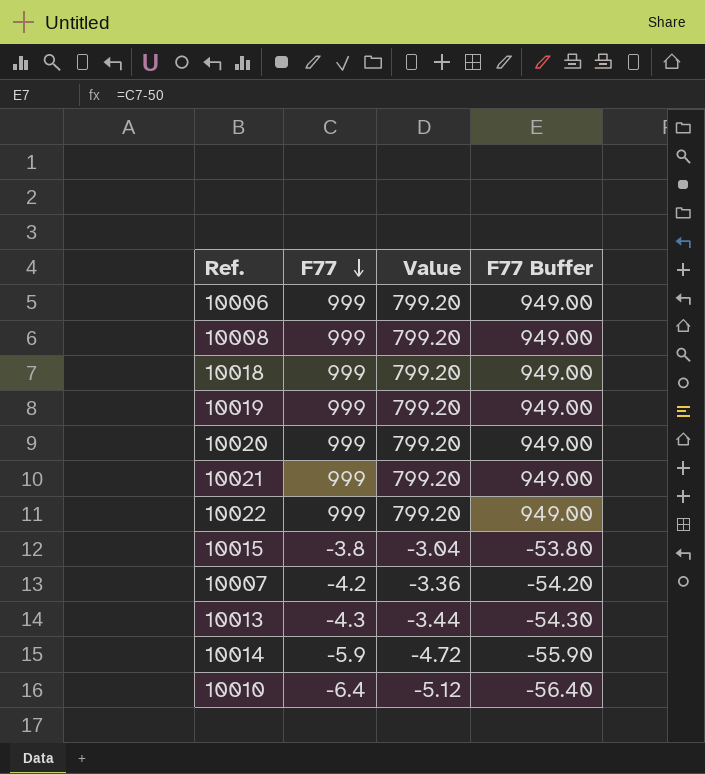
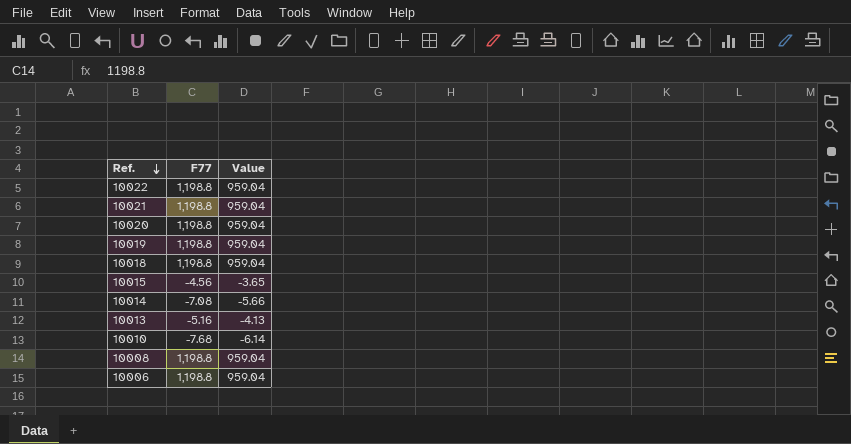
row order: F77 descending -> Ref. descending
column F77 Buffer | formula: [F77] - 50 -> none
row 10007: -4.2 | -3.36 | -54.20 -> none
10022 | F77: 999 -> 1,198.8
10022 | Value: 799.20 -> 959.04
10021 | F77: 999 -> 1,198.8
10021 | Value: 799.20 -> 959.04
10020 | F77: 999 -> 1,198.8
10020 | Value: 799.20 -> 959.04
10019 | F77: 999 -> 1,198.8
10019 | Value: 799.20 -> 959.04
10018 | F77: 999 -> 1,198.8
10018 | Value: 799.20 -> 959.04
10015 | F77: -3.8 -> -4.56
10015 | Value: -3.04 -> -3.65
10014 | F77: -5.9 -> -7.08
10014 | Value: -4.72 -> -5.66
10013 | F77: -4.3 -> -5.16
10013 | Value: -3.44 -> -4.13
10010 | F77: -6.4 -> -7.68
10010 | Value: -5.12 -> -6.14
10008 | F77: 999 -> 1,198.8
10008 | Value: 799.20 -> 959.04
10006 | F77: 999 -> 1,198.8
10006 | Value: 799.20 -> 959.04

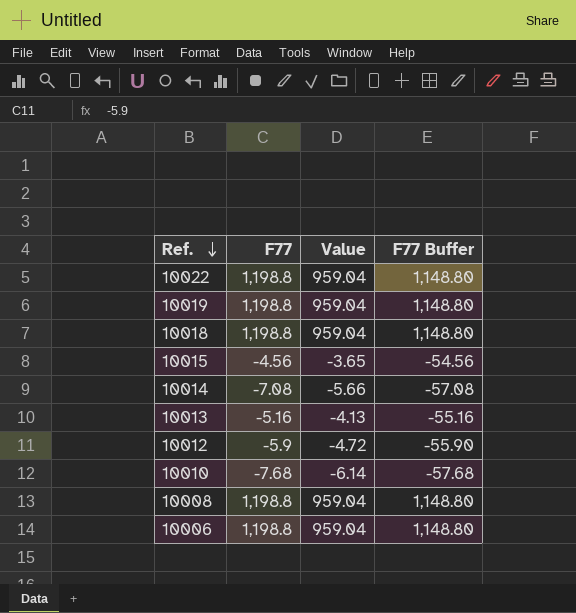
column F77 Buffer | formula: none -> [F77] - 50
row 10021: 1,198.8 | 959.04 -> none
row 10020: 1,198.8 | 959.04 -> none
row 10012: none -> -5.9 | -4.72 | -55.90

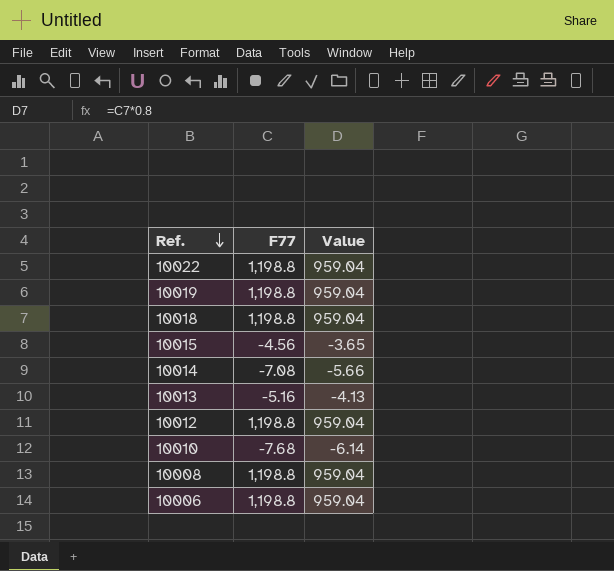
column F77 Buffer | formula: [F77] - 50 -> none
10012 | F77: -5.9 -> 1,198.8
10012 | Value: -4.72 -> 959.04

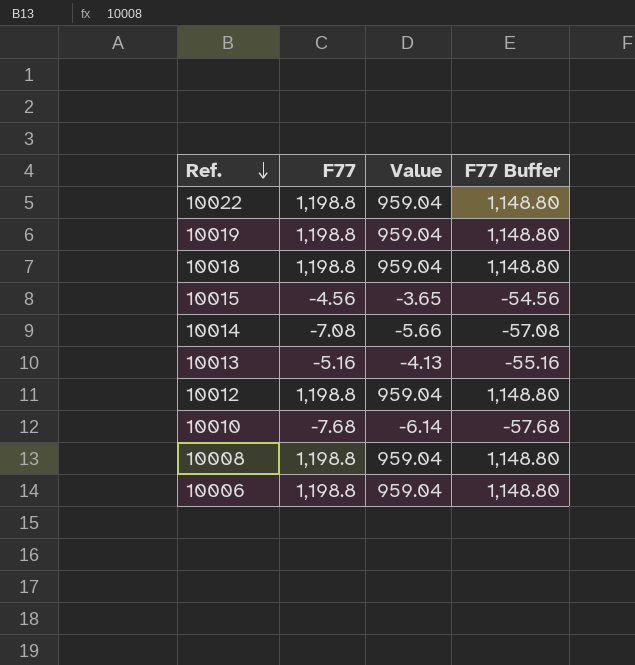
column F77 Buffer | formula: none -> [F77] - 50

